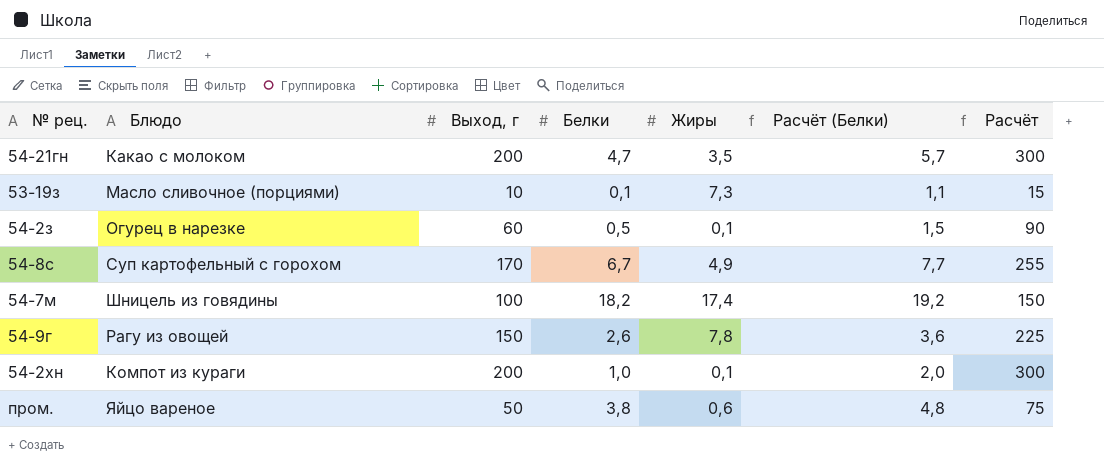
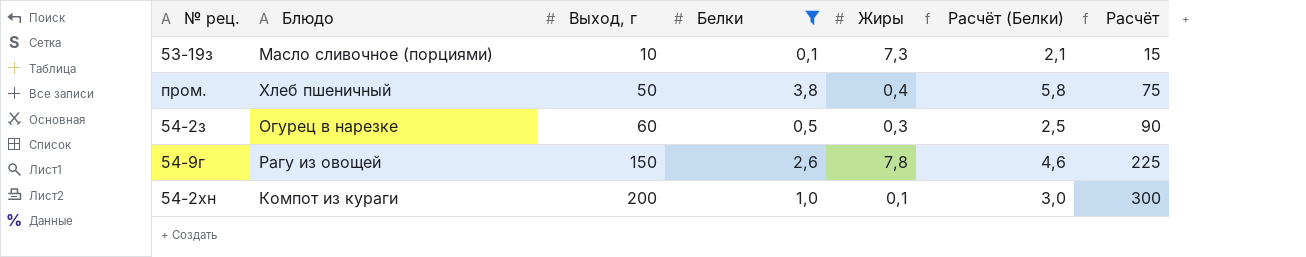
filter: none -> Белки <= 3,8
row order: none -> Выход, г ascending
column Расчёт (Белки) | formula: [Белки] + 1 -> [Белки] + 2
пром. | Блюдо: Яйцо вареное -> Хлеб пшеничный
пром. | Жиры: 0,6 -> 0,4
54-2з | Жиры: 0,1 -> 0,3

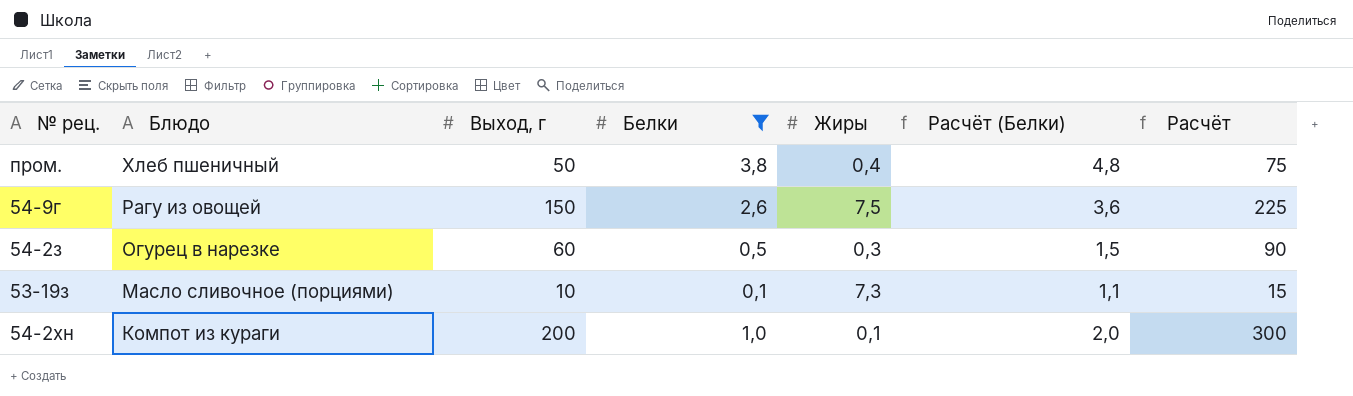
row order: Выход, г ascending -> Блюдо descending
column Расчёт (Белки) | formula: [Белки] + 2 -> [Белки] + 1
54-9г | Жиры: 7,8 -> 7,5

